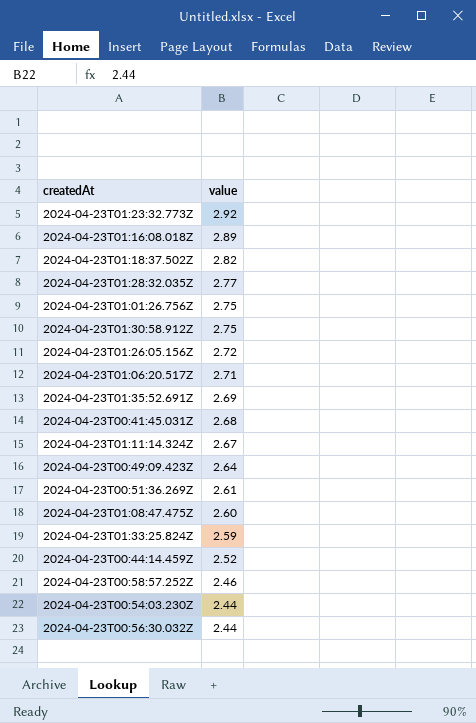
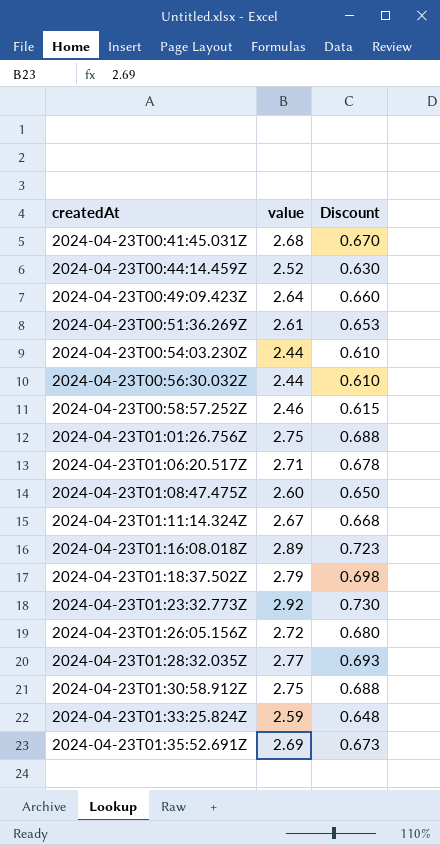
row order: value descending -> createdAt ascending
column Discount | formula: none -> [value] * 0.25
2024-04-23T01:18:37.502Z | value: 2.82 -> 2.79

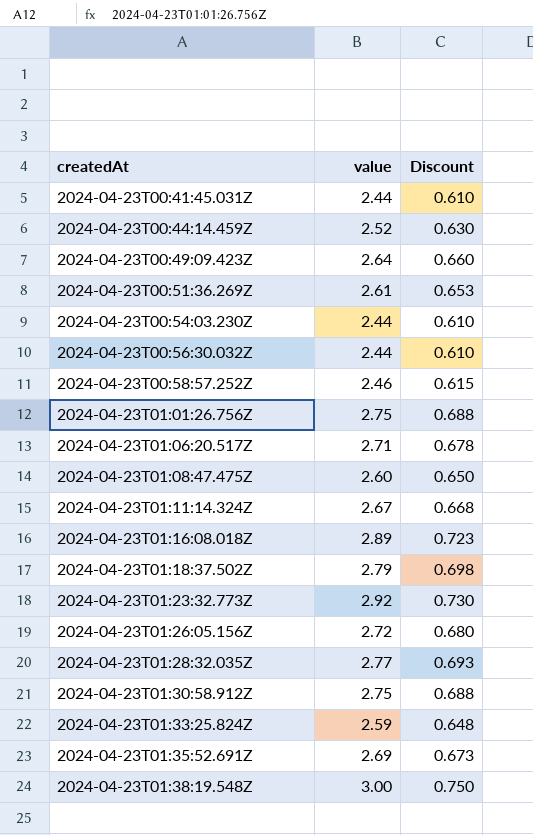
2024-04-23T00:41:45.031Z | value: 2.68 -> 2.44
2024-04-23T00:41:45.031Z | Discount: 0.670 -> 0.610
row 2024-04-23T01:38:19.548Z: none -> 3.00 | 0.750

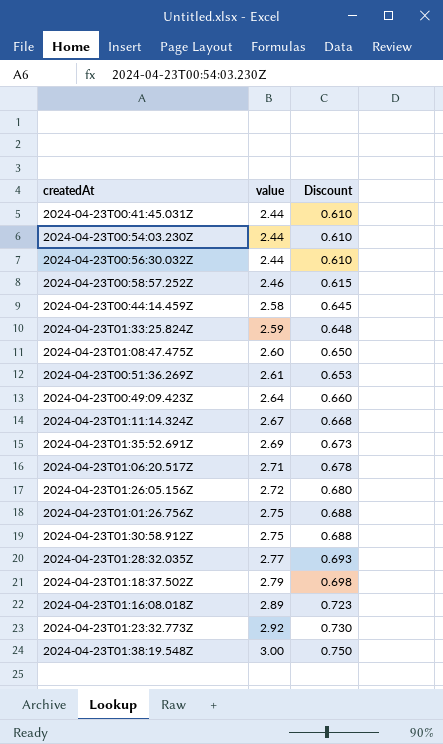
row order: createdAt ascending -> value ascending
2024-04-23T00:44:14.459Z | value: 2.52 -> 2.58
2024-04-23T00:44:14.459Z | Discount: 0.630 -> 0.645

